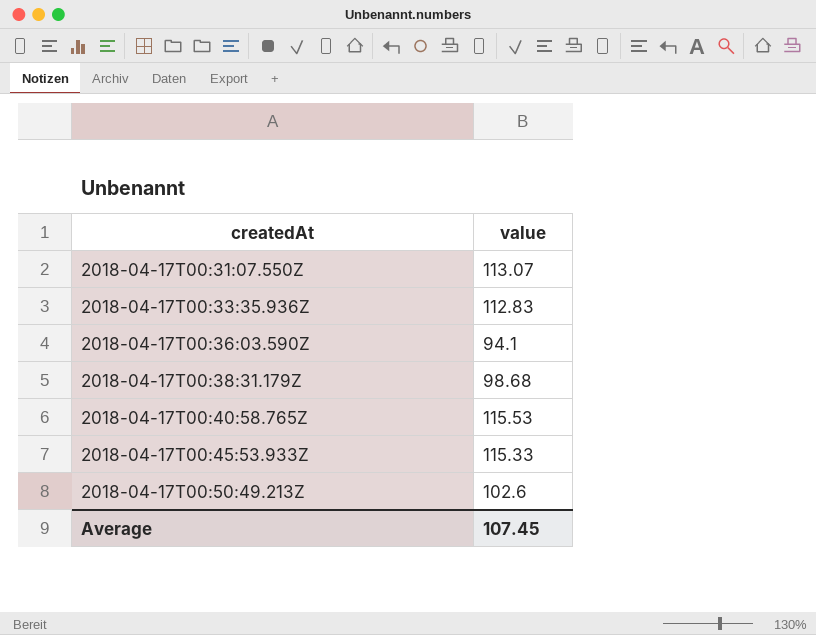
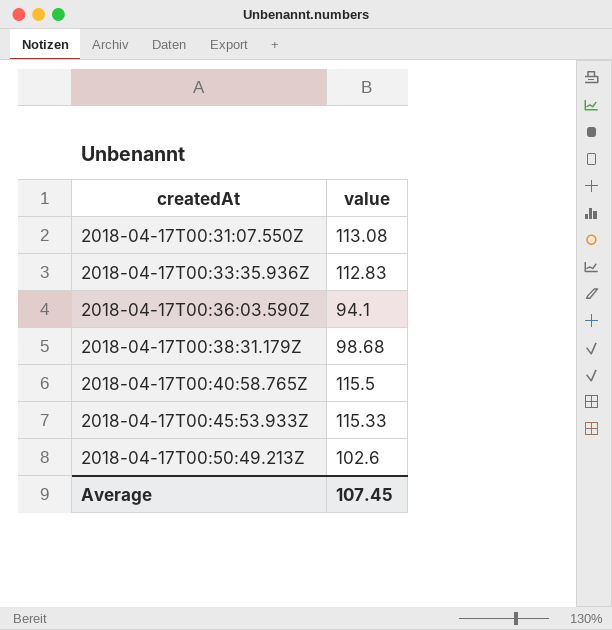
2018-04-17T00:31:07.550Z | value: 113.07 -> 113.08
2018-04-17T00:40:58.765Z | value: 115.53 -> 115.5

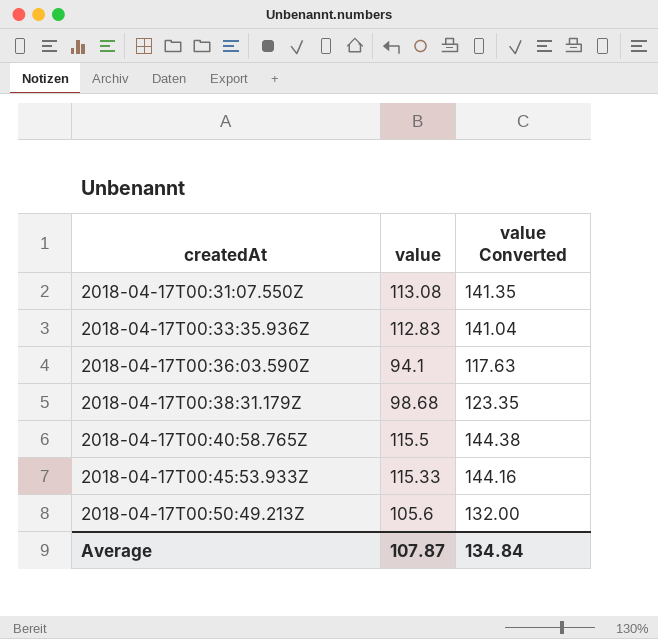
column value Converted | formula: none -> [value] * 1.25
2018-04-17T00:50:49.213Z | value: 102.6 -> 105.6
Average | value: 107.45 -> 107.87

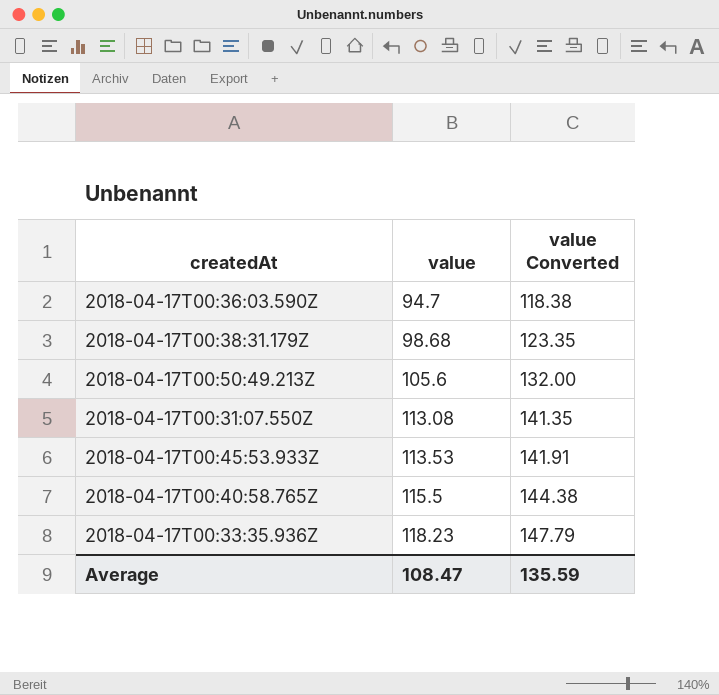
row order: createdAt ascending -> value ascending
2018-04-17T00:36:03.590Z | value: 94.1 -> 94.7
2018-04-17T00:36:03.590Z | value Converted: 117.63 -> 118.38
2018-04-17T00:45:53.933Z | value: 115.33 -> 113.53
2018-04-17T00:45:53.933Z | value Converted: 144.16 -> 141.91
2018-04-17T00:33:35.936Z | value: 112.83 -> 118.23
2018-04-17T00:33:35.936Z | value Converted: 141.04 -> 147.79
Average | value: 107.87 -> 108.47
Average | value Converted: 134.84 -> 135.59

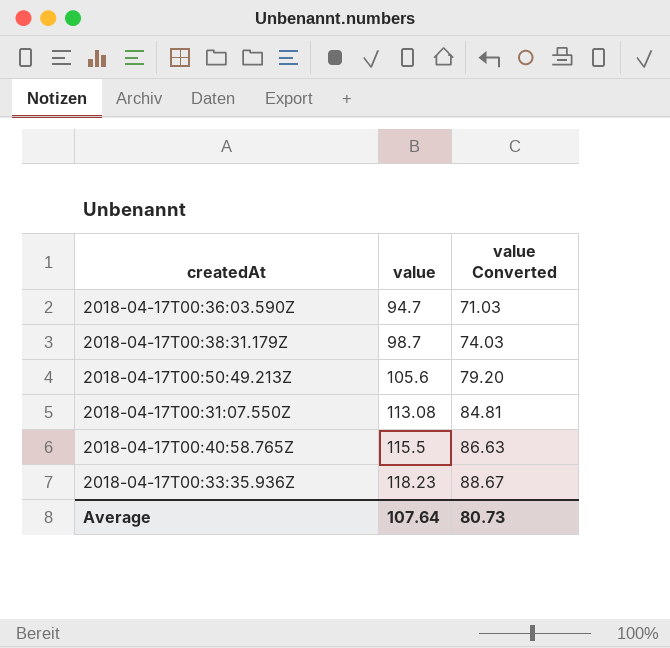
column value Converted | formula: [value] * 1.25 -> [value] * 0.75
row 2018-04-17T00:45:53.933Z: 113.53 | 141.91 -> none
2018-04-17T00:38:31.179Z | value: 98.68 -> 98.7
Average | value: 108.47 -> 107.64
Average | value Converted: 135.59 -> 80.73

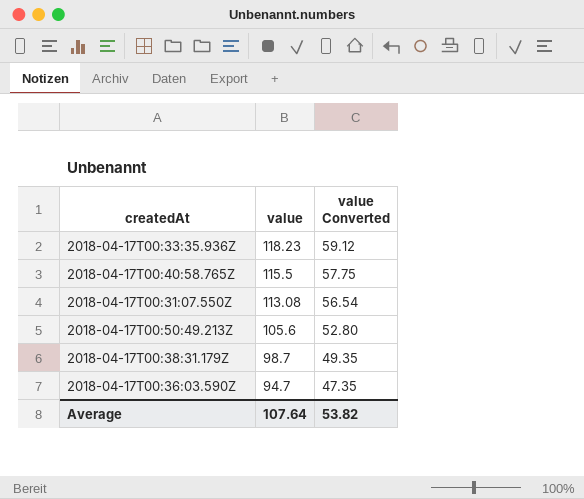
row order: value ascending -> value descending
column value Converted | formula: [value] * 0.75 -> [value] * 0.5
Average | value Converted: 80.73 -> 53.82

